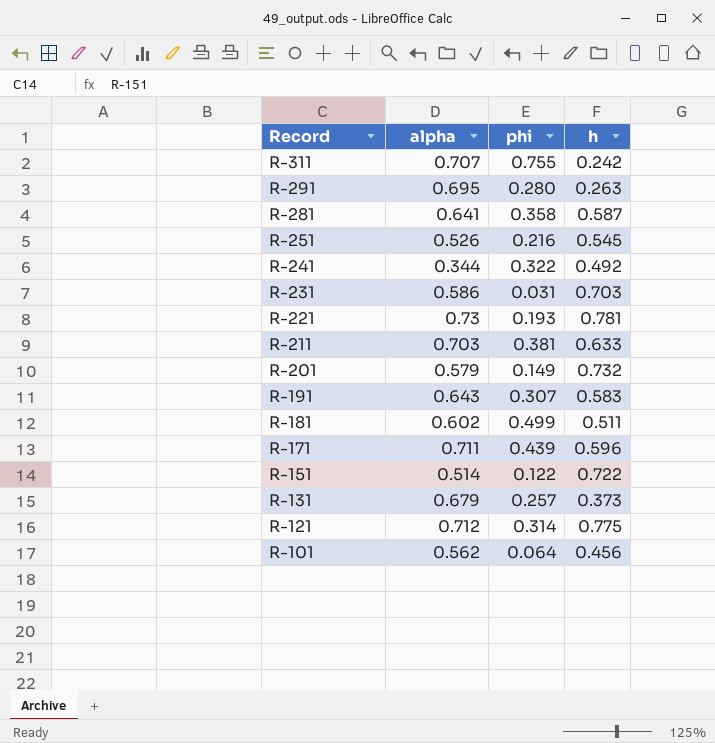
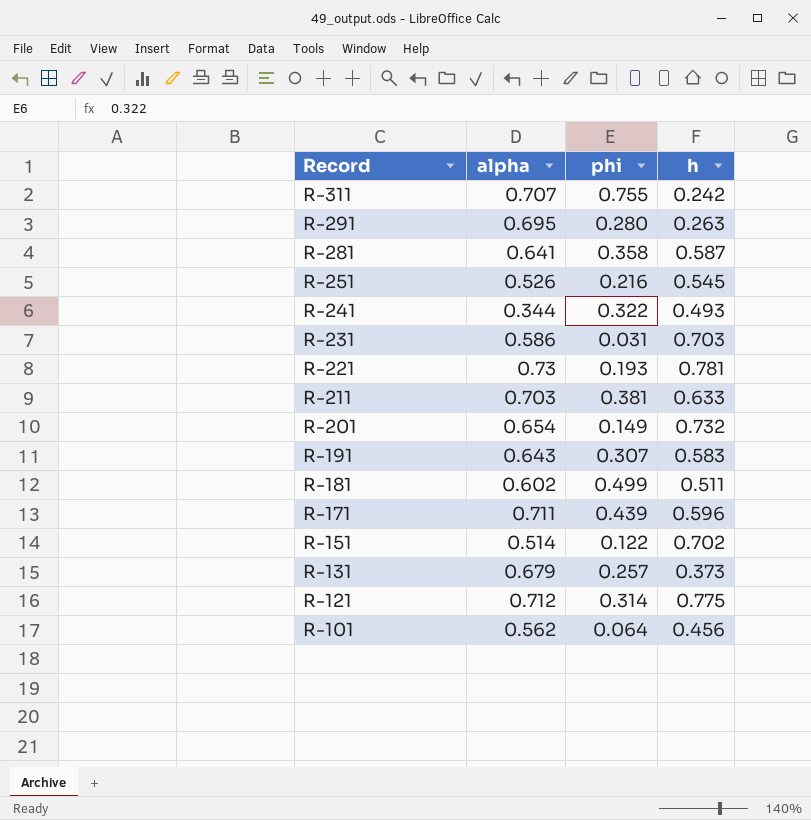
R-241 | h: 0.492 -> 0.493
R-201 | alpha: 0.579 -> 0.654
R-151 | h: 0.722 -> 0.702

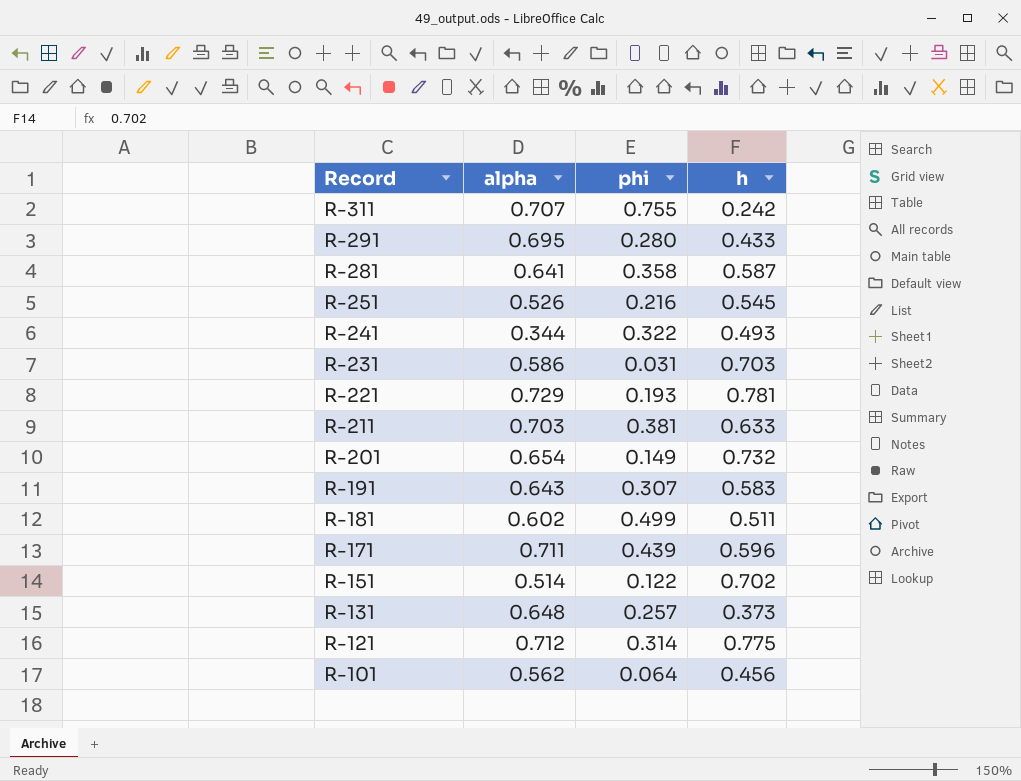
R-291 | h: 0.263 -> 0.433
R-221 | alpha: 0.73 -> 0.729
R-131 | alpha: 0.679 -> 0.648

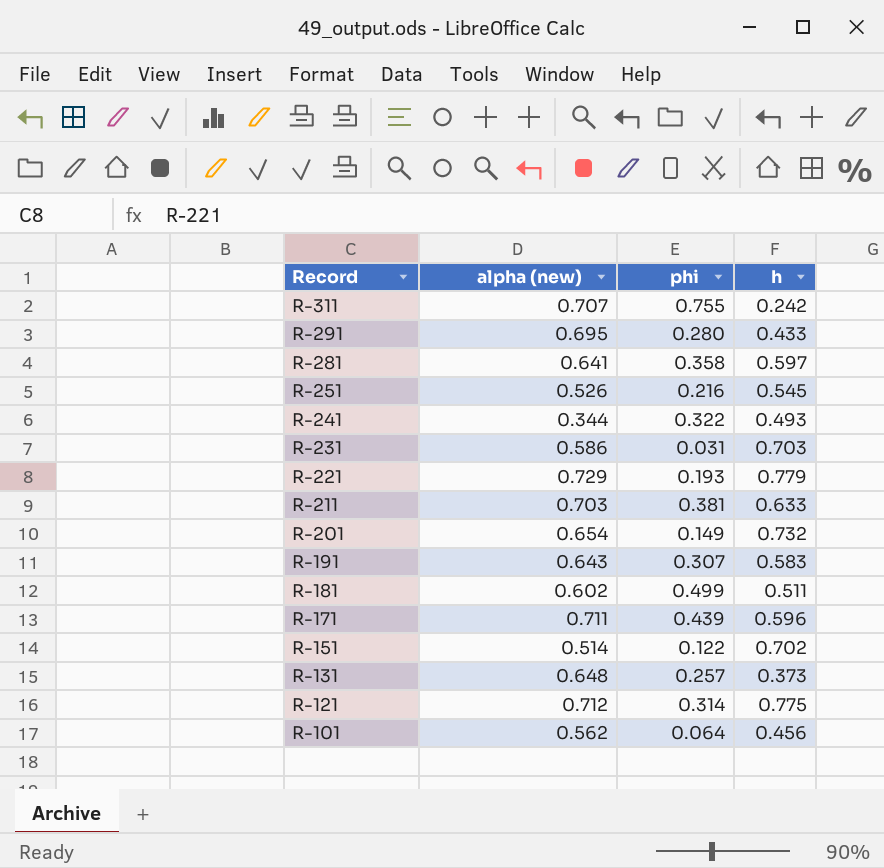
column name: alpha -> alpha (new)
R-281 | h: 0.587 -> 0.597
R-221 | h: 0.781 -> 0.779

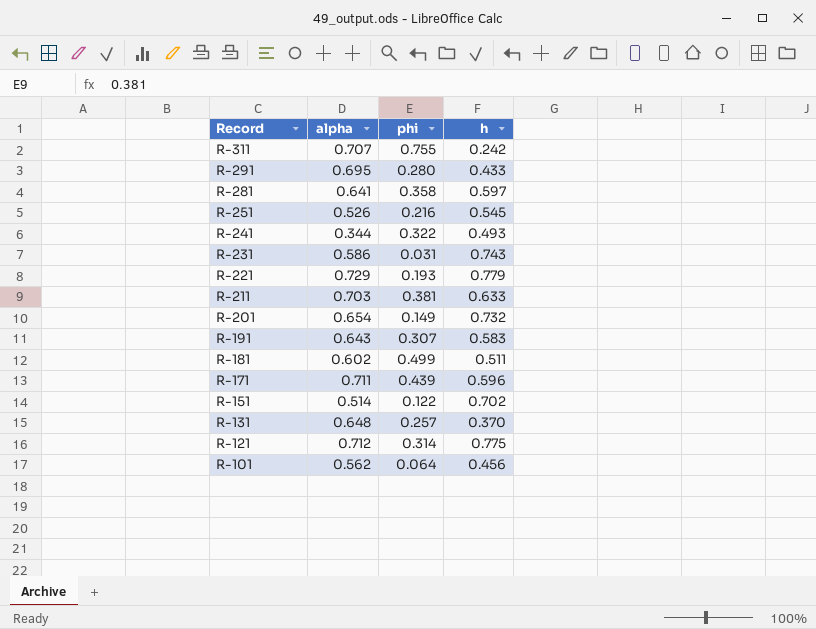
column name: alpha (new) -> alpha
R-231 | h: 0.703 -> 0.743
R-131 | h: 0.373 -> 0.370

